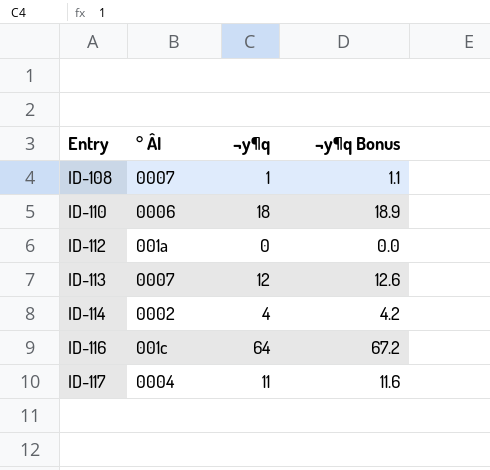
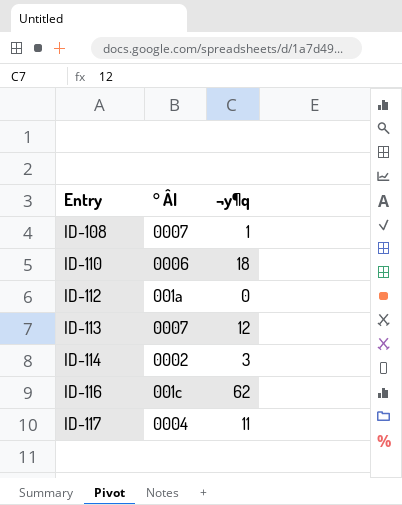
column ¬y¶q Bonus | formula: [¬y¶q] * 1.05 -> none
ID-114 | ¬y¶q: 4 -> 3
ID-116 | ¬y¶q: 64 -> 62

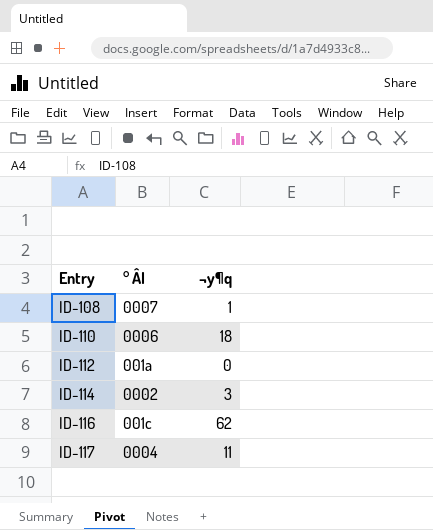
row ID-113: 0007 | 12 -> none

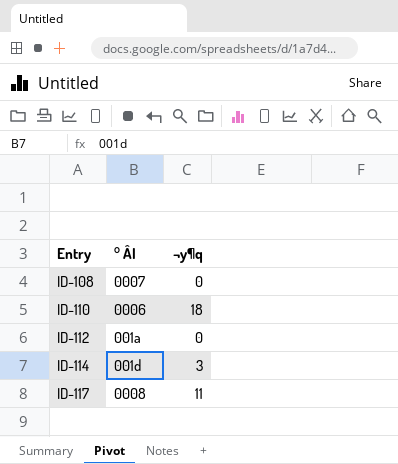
row ID-116: 001c | 62 -> none
ID-108 | ¬y¶q: 1 -> 0
ID-114 | ° ÂI: 0002 -> 001d
ID-117 | ° ÂI: 0004 -> 0008

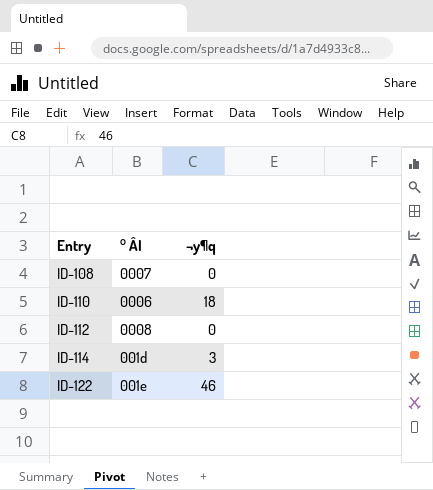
row ID-117: 0008 | 11 -> none
ID-112 | ° ÂI: 001a -> 0008
row ID-122: none -> 001e | 46

